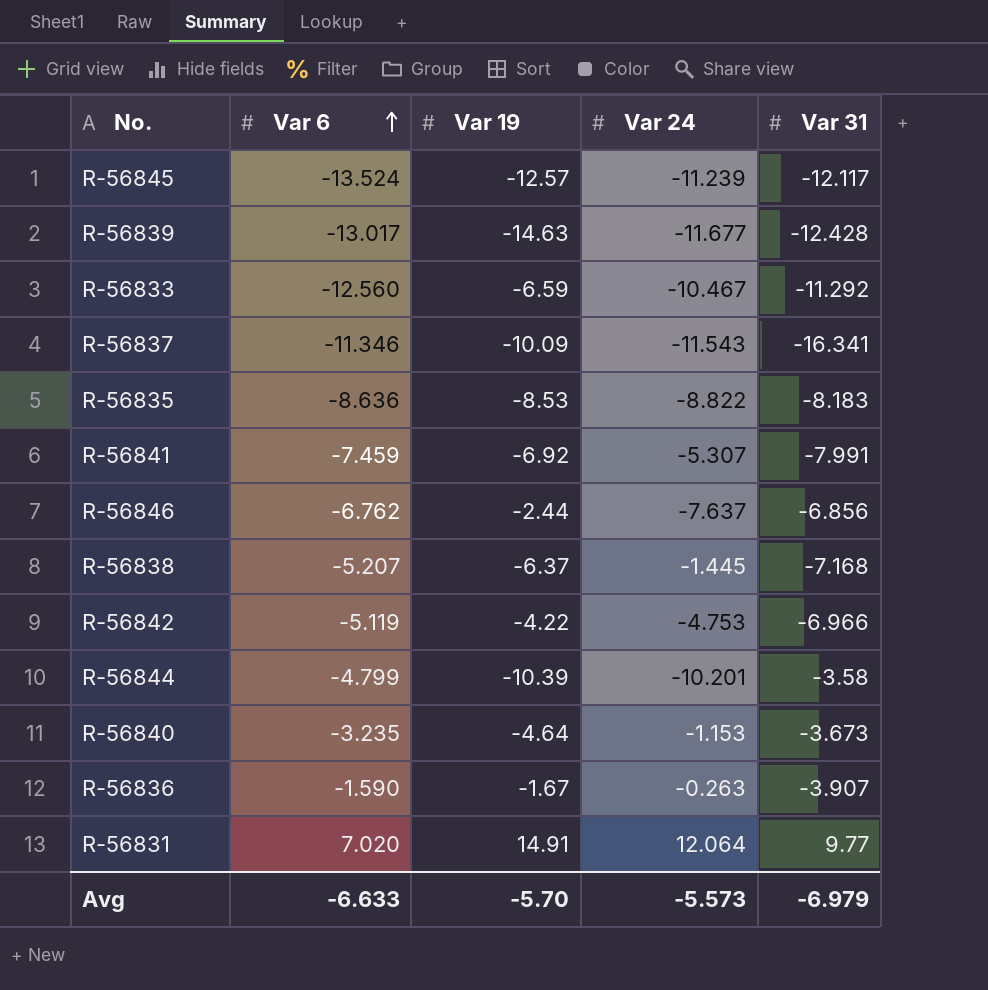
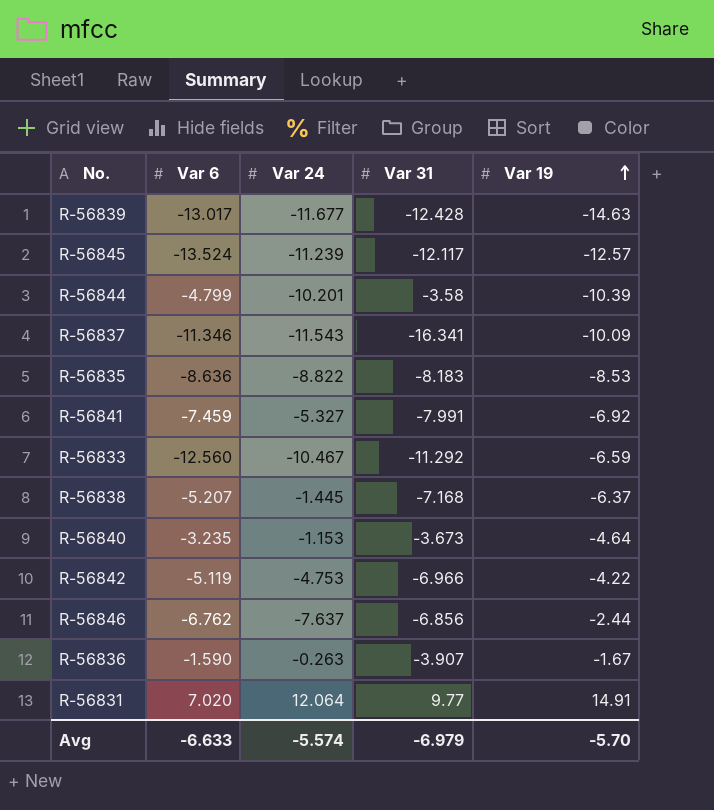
row order: Var 6 ascending -> Var 19 ascending
column Var 19 | position: 3 -> 5
R-56841 | Var 24: -5.307 -> -5.327
Avg | Var 24: -5.573 -> -5.574

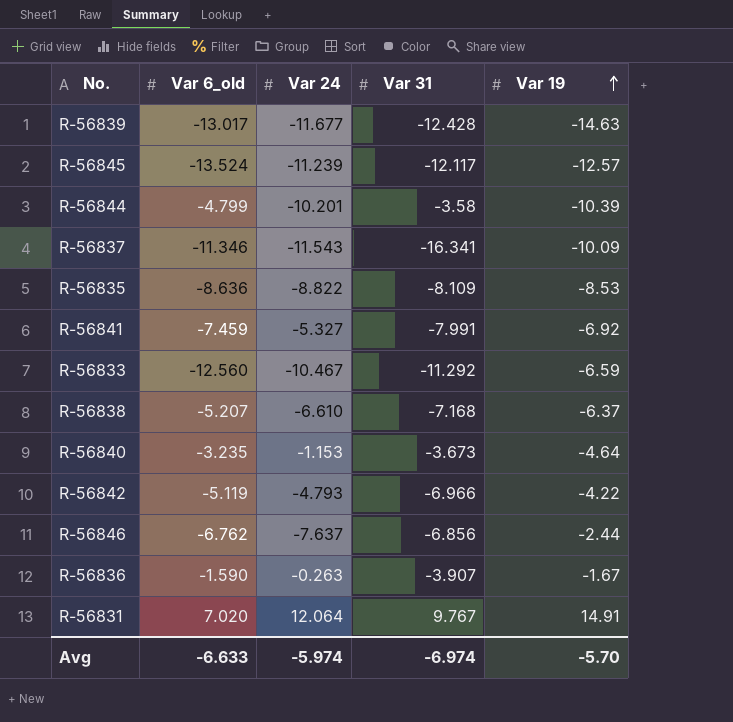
column name: Var 6 -> Var 6_old
R-56835 | Var 31: -8.183 -> -8.109
R-56838 | Var 24: -1.445 -> -6.610
R-56842 | Var 24: -4.753 -> -4.793
R-56831 | Var 31: 9.77 -> 9.767
Avg | Var 24: -5.574 -> -5.974
Avg | Var 31: -6.979 -> -6.974

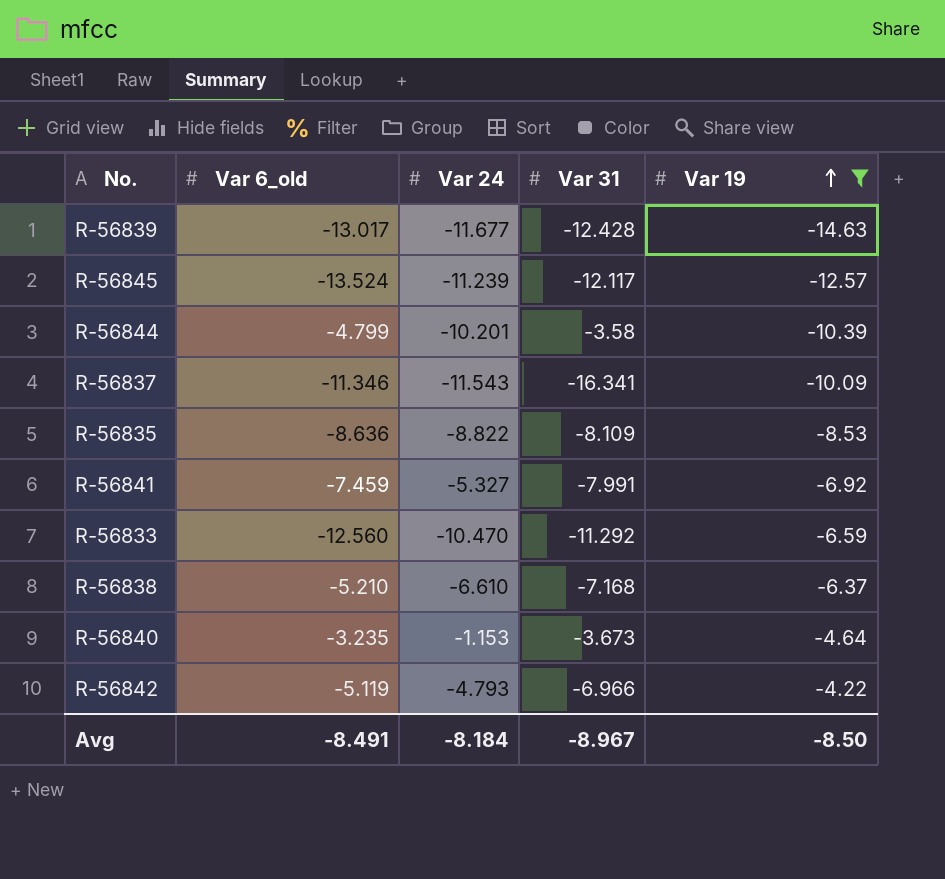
filter: none -> Var 19 <= -4.22
R-56833 | Var 24: -10.467 -> -10.470
R-56838 | Var 6_old: -5.207 -> -5.210
Avg | Var 6_old: -6.633 -> -8.491
Avg | Var 24: -5.974 -> -8.184
Avg | Var 31: -6.974 -> -8.967
Avg | Var 19: -5.70 -> -8.50

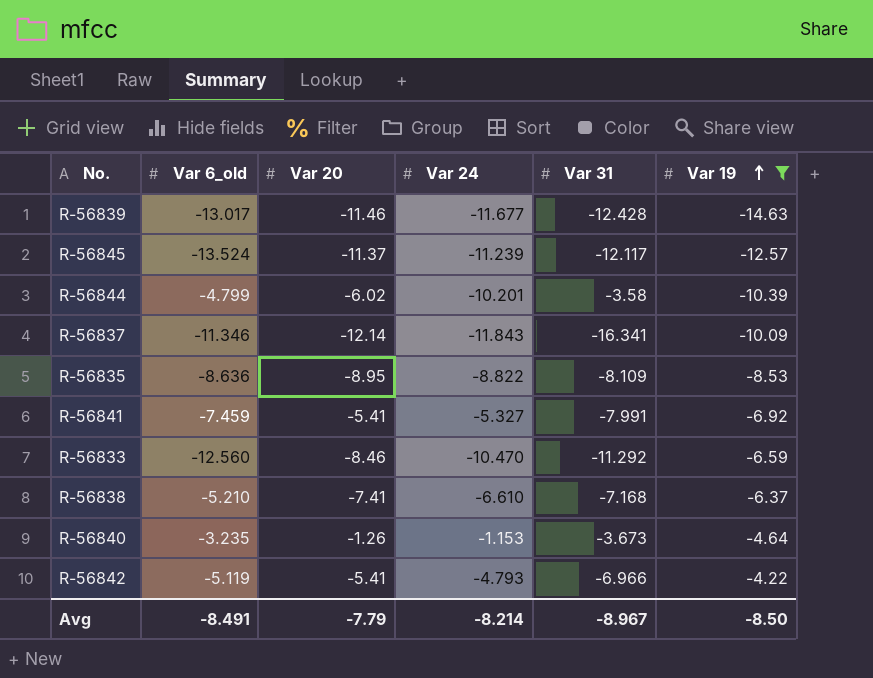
column Var 20 | position: none -> 3
R-56837 | Var 24: -11.543 -> -11.843
Avg | Var 24: -8.184 -> -8.214

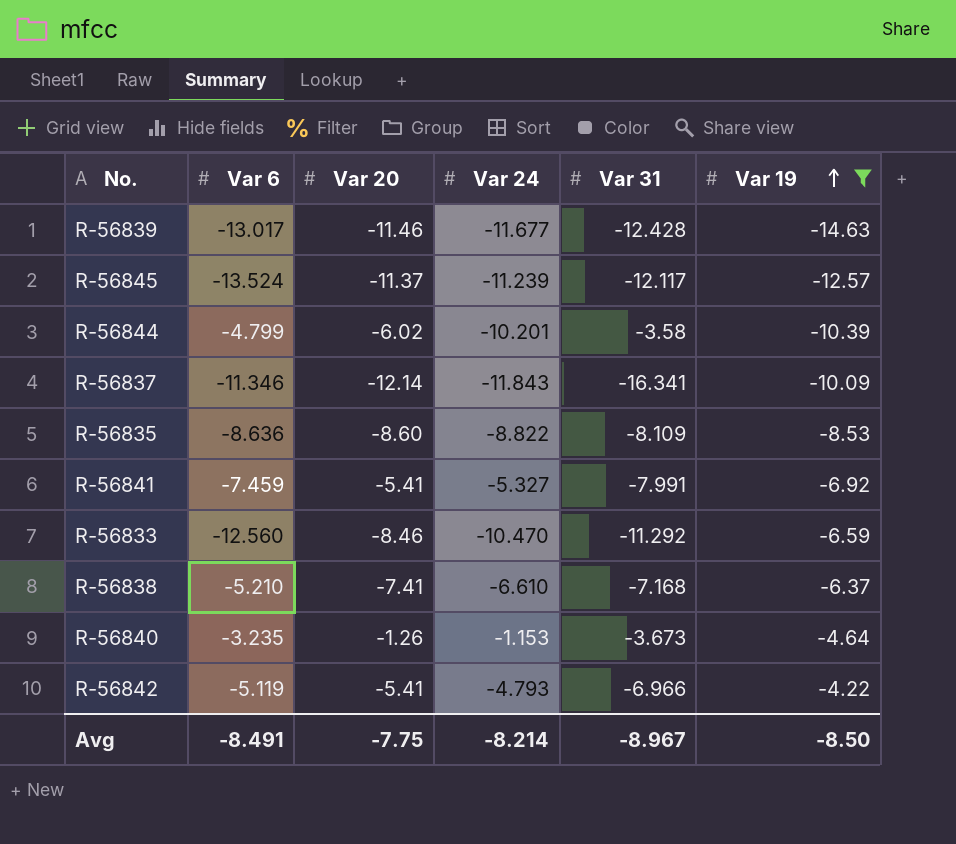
column name: Var 6_old -> Var 6
R-56835 | Var 20: -8.95 -> -8.60
Avg | Var 20: -7.79 -> -7.75

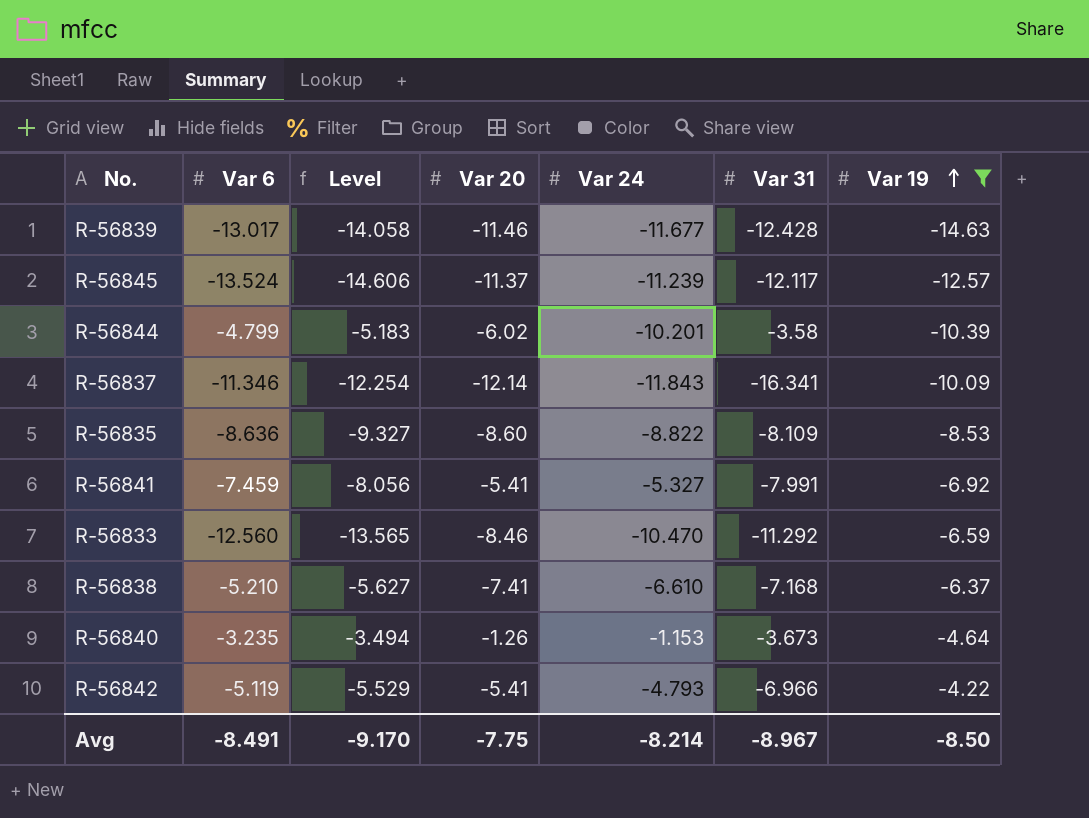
column Level | formula: none -> [Var 6] * 1.08

